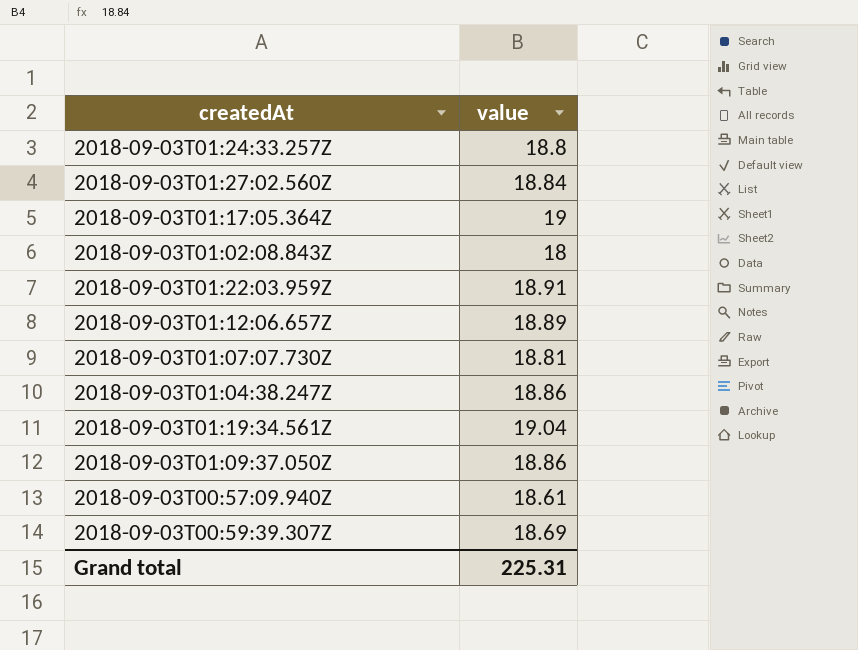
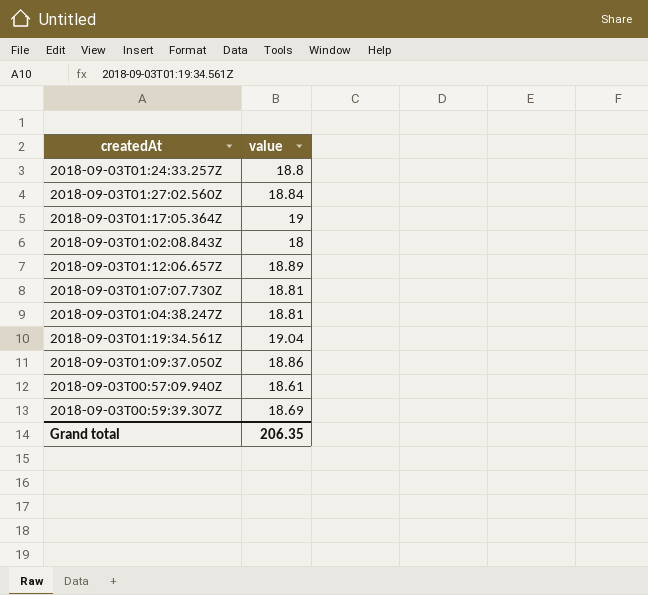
row 2018-09-03T01:22:03.959Z: 18.91 -> none
2018-09-03T01:04:38.247Z | value: 18.86 -> 18.81
Grand total | value: 225.31 -> 206.35

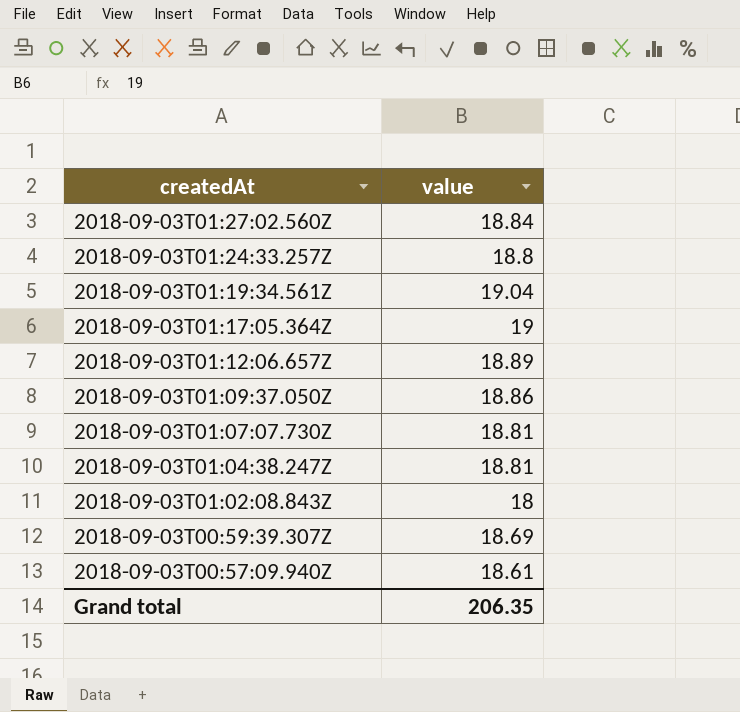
row order: none -> createdAt descending

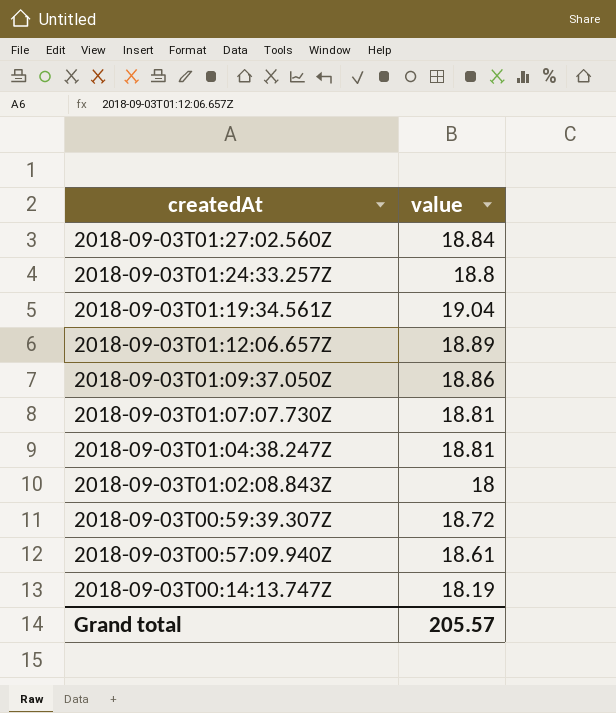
row 2018-09-03T01:17:05.364Z: 19 -> none
2018-09-03T00:59:39.307Z | value: 18.69 -> 18.72
row 2018-09-03T00:14:13.747Z: none -> 18.19
Grand total | value: 206.35 -> 205.57

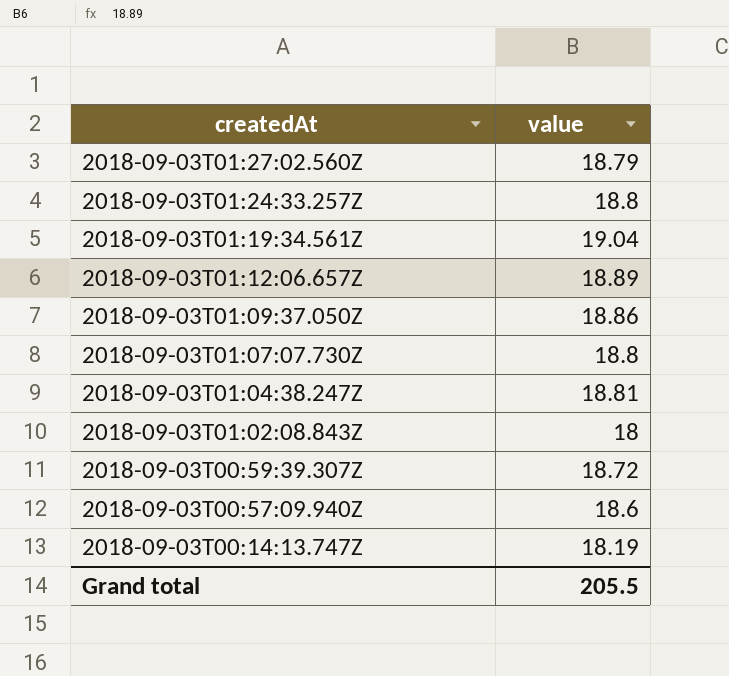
2018-09-03T01:27:02.560Z | value: 18.84 -> 18.79
2018-09-03T01:07:07.730Z | value: 18.81 -> 18.8
2018-09-03T00:57:09.940Z | value: 18.61 -> 18.6
Grand total | value: 205.57 -> 205.5

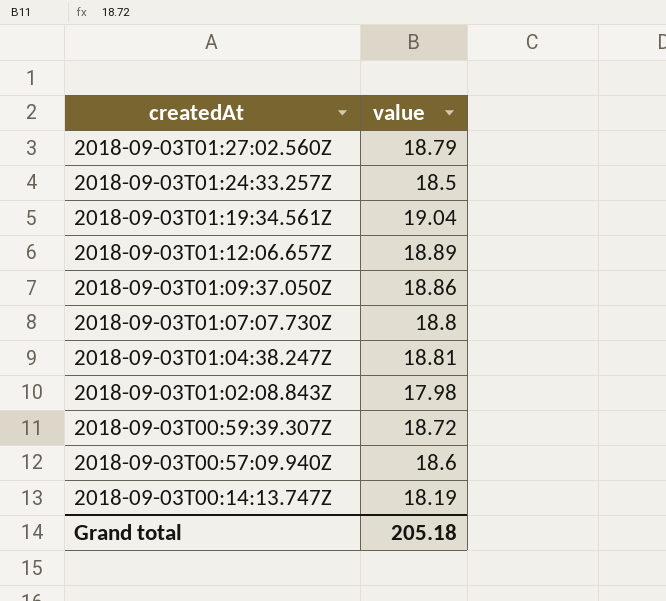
2018-09-03T01:24:33.257Z | value: 18.8 -> 18.5
2018-09-03T01:02:08.843Z | value: 18 -> 17.98
Grand total | value: 205.5 -> 205.18

